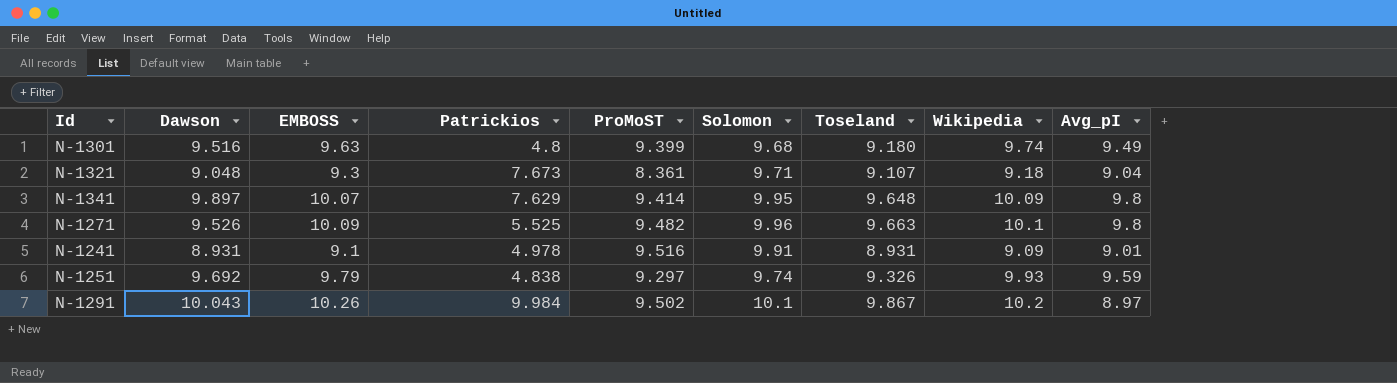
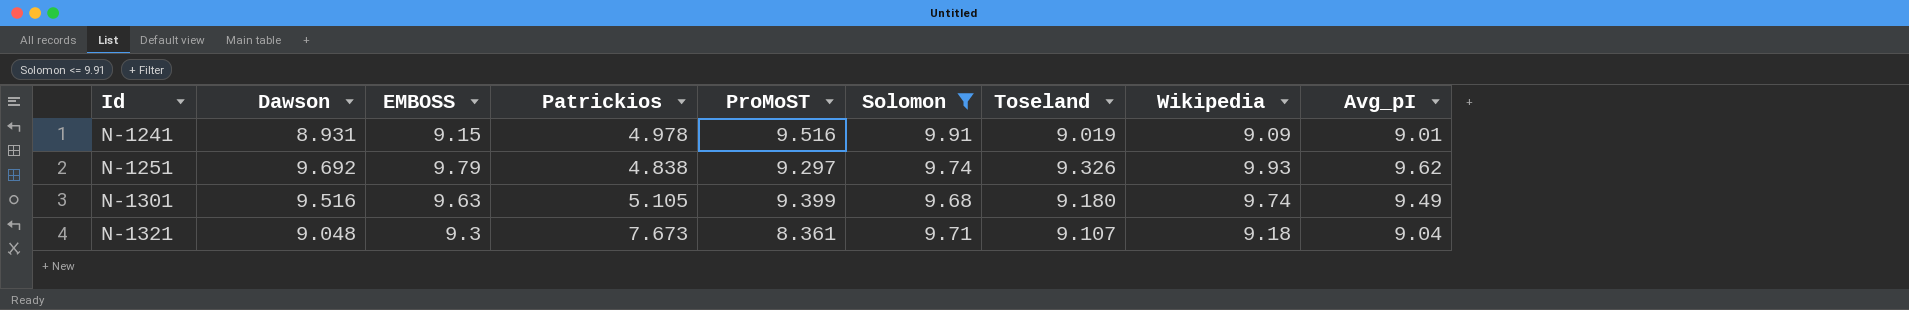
filter: none -> Solomon <= 9.91
row order: none -> Id ascending
N-1241 | EMBOSS: 9.1 -> 9.15
N-1241 | Toseland: 8.931 -> 9.019
N-1251 | Avg_pI: 9.59 -> 9.62
N-1301 | Patrickios: 4.8 -> 5.105

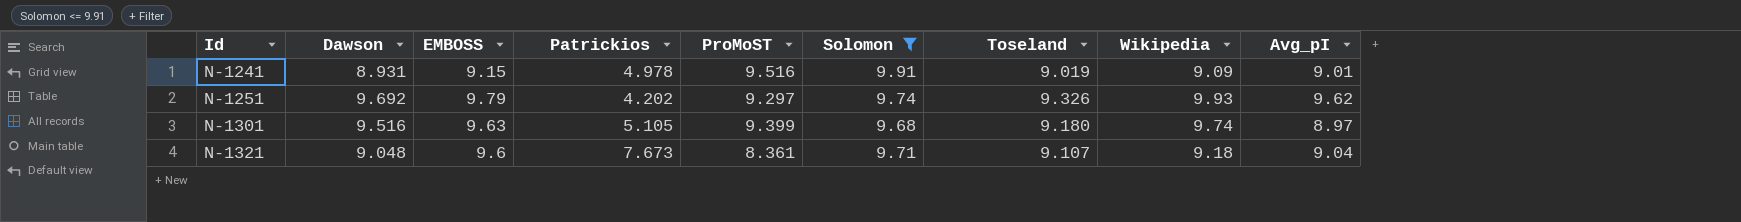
N-1251 | Patrickios: 4.838 -> 4.202
N-1301 | Avg_pI: 9.49 -> 8.97
N-1321 | EMBOSS: 9.3 -> 9.6

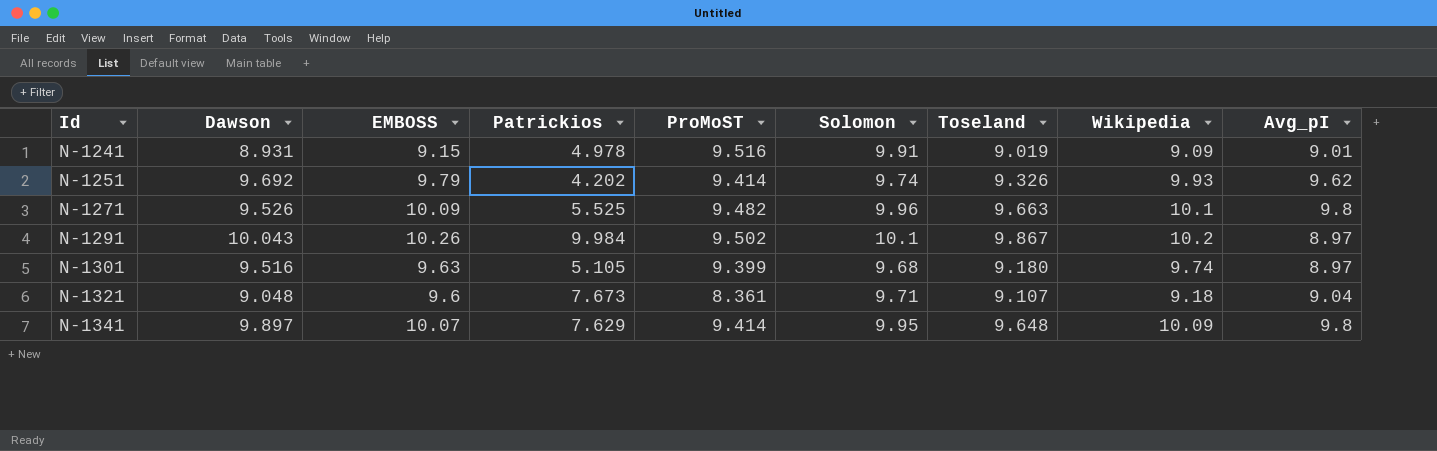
filter: Solomon <= 9.91 -> none
N-1251 | ProMoST: 9.297 -> 9.414

